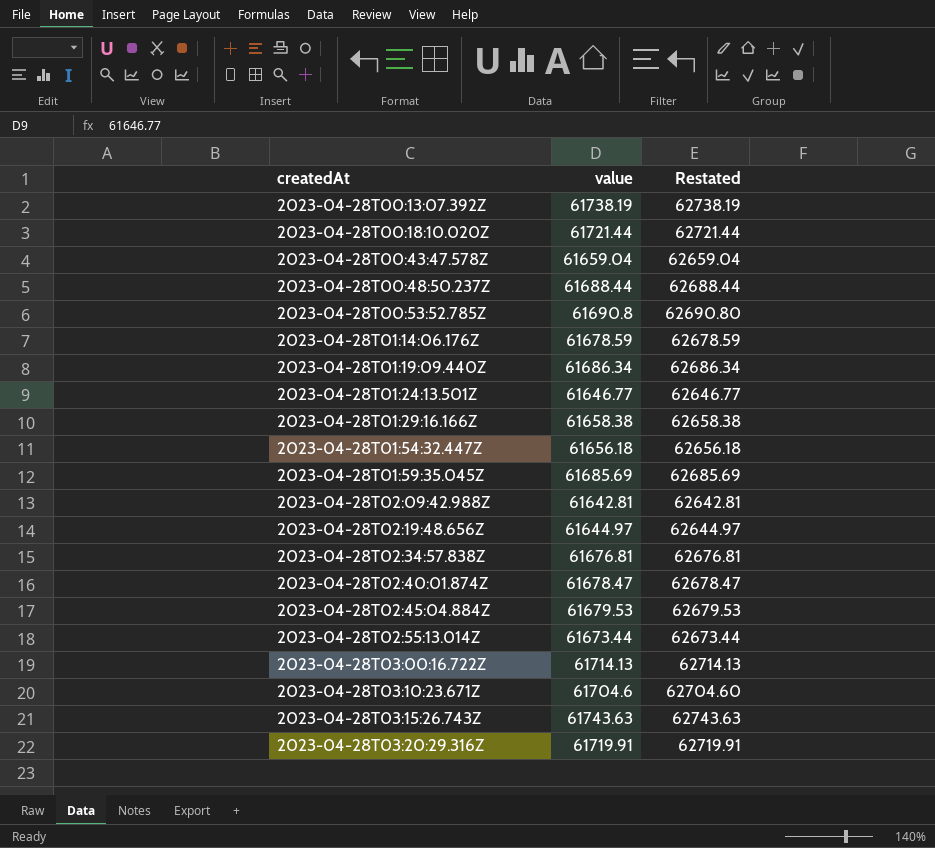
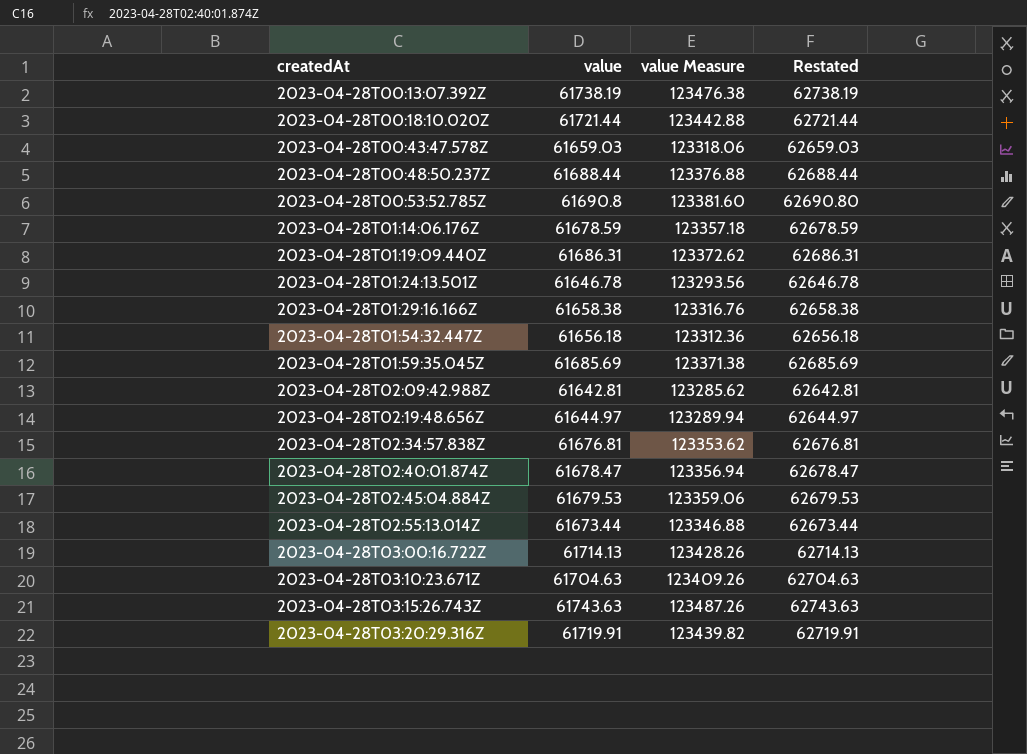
column value Measure | formula: none -> [value] * 2
2023-04-28T00:43:47.578Z | value: 61659.04 -> 61659.03
2023-04-28T00:43:47.578Z | Restated: 62659.04 -> 62659.03
2023-04-28T01:19:09.440Z | value: 61686.34 -> 61686.31
2023-04-28T01:19:09.440Z | Restated: 62686.34 -> 62686.31
2023-04-28T01:24:13.501Z | value: 61646.77 -> 61646.78
2023-04-28T01:24:13.501Z | Restated: 62646.77 -> 62646.78
2023-04-28T03:10:23.671Z | value: 61704.6 -> 61704.63
2023-04-28T03:10:23.671Z | Restated: 62704.60 -> 62704.63

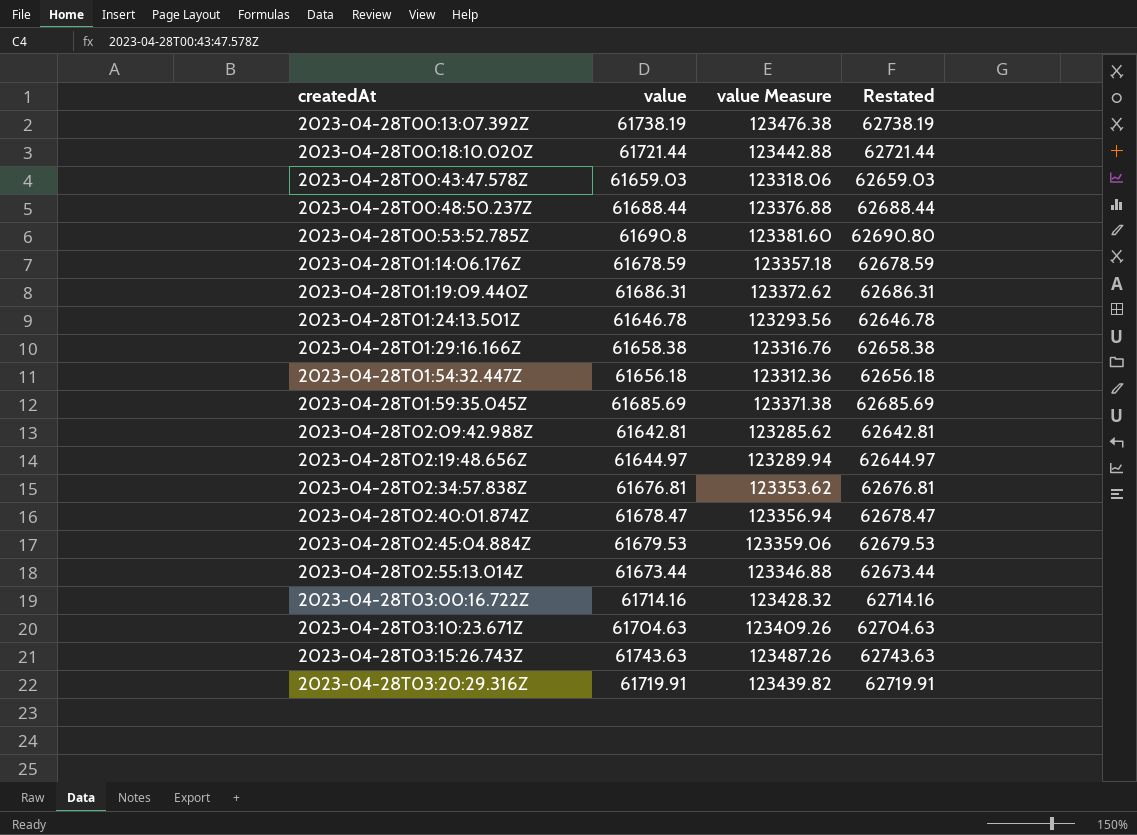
2023-04-28T03:00:16.722Z | value: 61714.13 -> 61714.16
2023-04-28T03:00:16.722Z | value Measure: 123428.26 -> 123428.32
2023-04-28T03:00:16.722Z | Restated: 62714.13 -> 62714.16

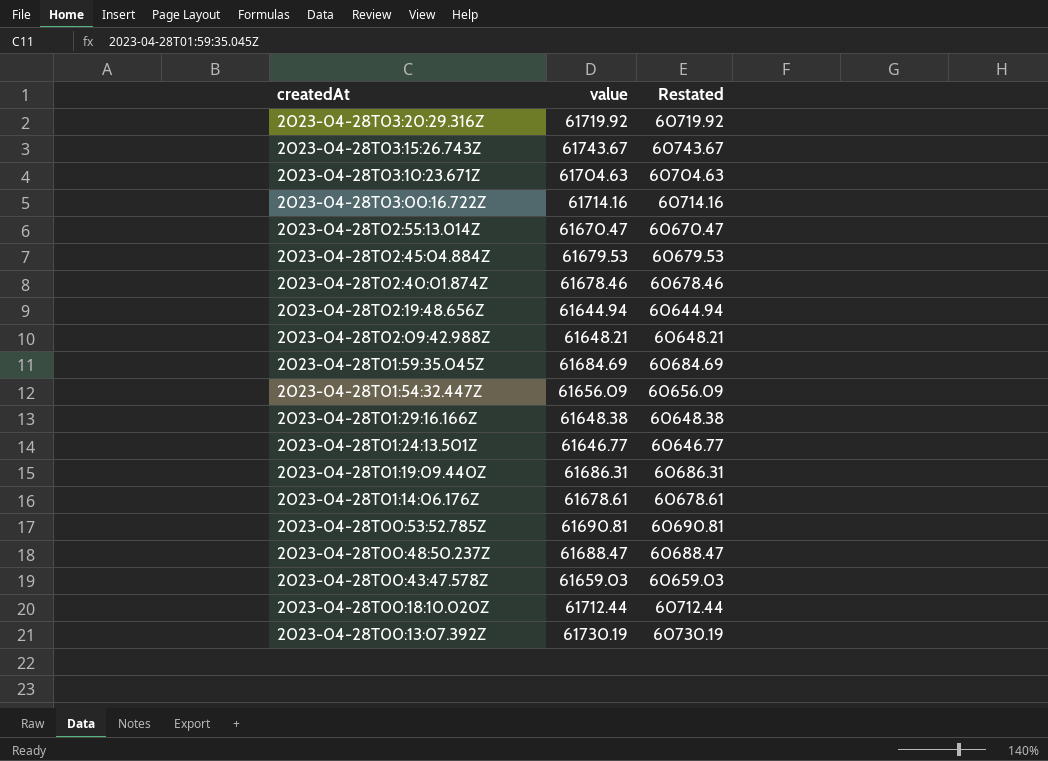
row order: createdAt ascending -> createdAt descending
column value Measure | formula: [value] * 2 -> none
column Restated | formula: [value] + 1000 -> [value] - 1000
row 2023-04-28T02:34:57.838Z: 61676.81 | 123353.62 | 62676.81 -> none
2023-04-28T03:20:29.316Z | value: 61719.91 -> 61719.92
2023-04-28T03:15:26.743Z | value: 61743.63 -> 61743.67
2023-04-28T02:55:13.014Z | value: 61673.44 -> 61670.47
2023-04-28T02:40:01.874Z | value: 61678.47 -> 61678.46
2023-04-28T02:19:48.656Z | value: 61644.97 -> 61644.94
2023-04-28T02:09:42.988Z | value: 61642.81 -> 61648.21
2023-04-28T01:59:35.045Z | value: 61685.69 -> 61684.69
2023-04-28T01:54:32.447Z | value: 61656.18 -> 61656.09
2023-04-28T01:29:16.166Z | value: 61658.38 -> 61648.38
2023-04-28T01:24:13.501Z | value: 61646.78 -> 61646.77
2023-04-28T01:14:06.176Z | value: 61678.59 -> 61678.61
2023-04-28T00:53:52.785Z | value: 61690.8 -> 61690.81
2023-04-28T00:48:50.237Z | value: 61688.44 -> 61688.47
2023-04-28T00:18:10.020Z | value: 61721.44 -> 61712.44
2023-04-28T00:13:07.392Z | value: 61738.19 -> 61730.19

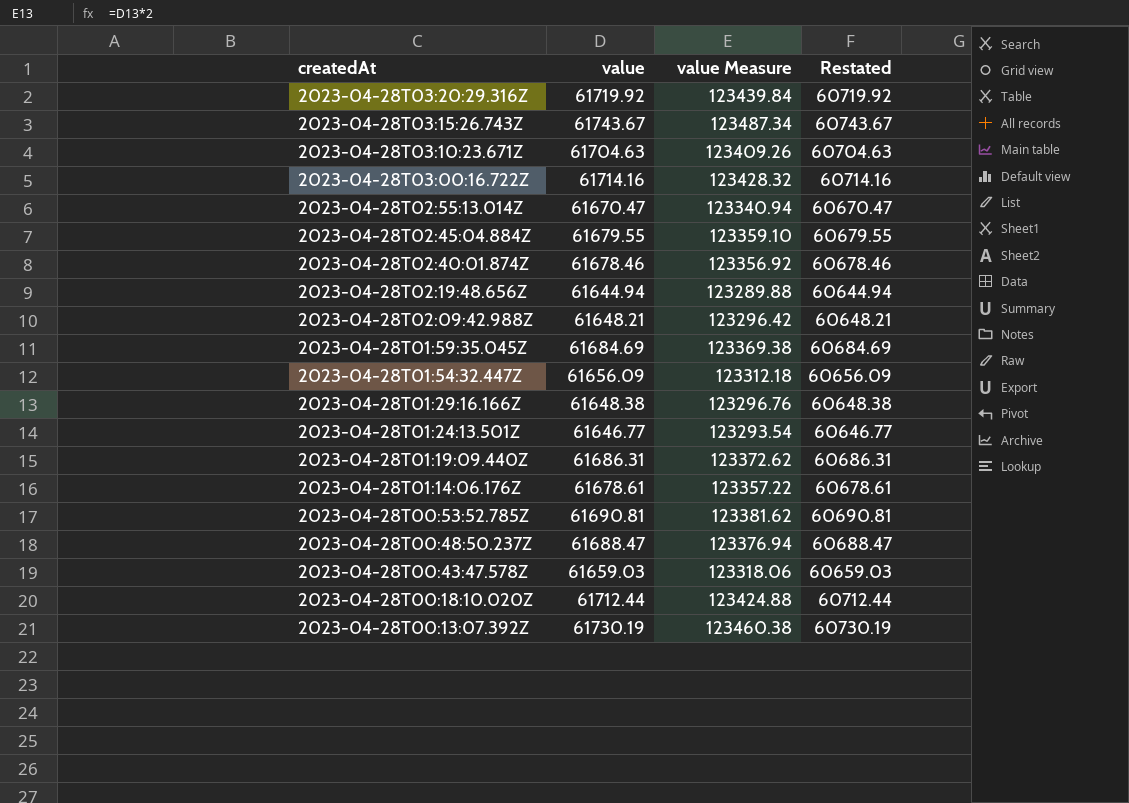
column value Measure | formula: none -> [value] * 2
2023-04-28T02:45:04.884Z | value: 61679.53 -> 61679.55
2023-04-28T02:45:04.884Z | Restated: 60679.53 -> 60679.55

